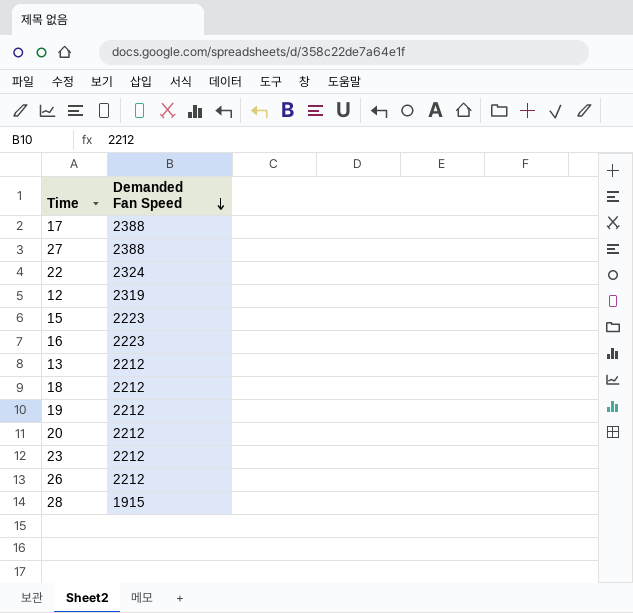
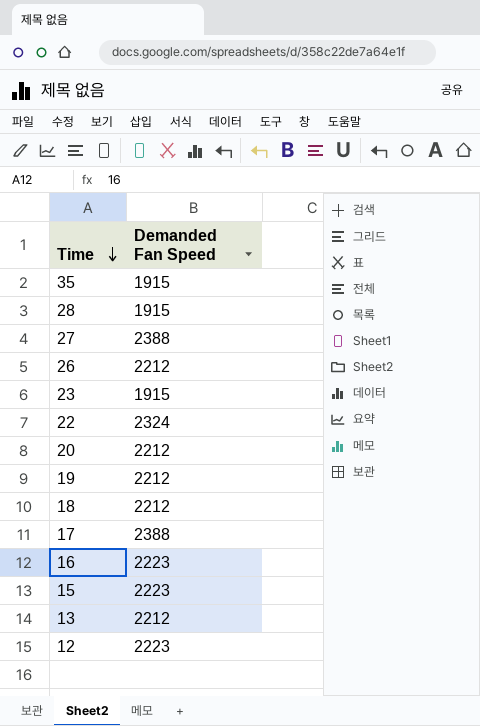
row order: Demanded Fan Speed descending -> Time descending
row 35: none -> 1915
23 | Demanded Fan Speed: 2212 -> 1915
12 | Demanded Fan Speed: 2319 -> 2223

